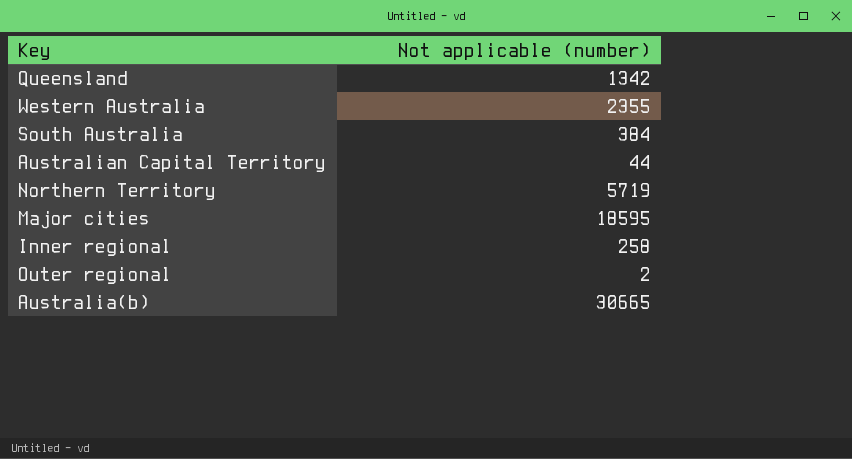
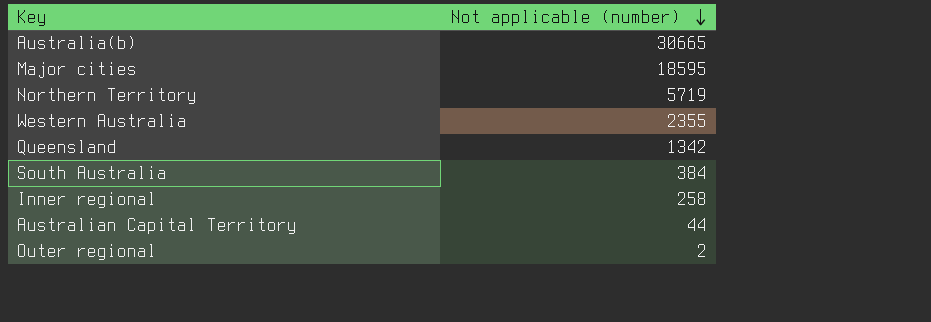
row order: none -> Not applicable (number) descending

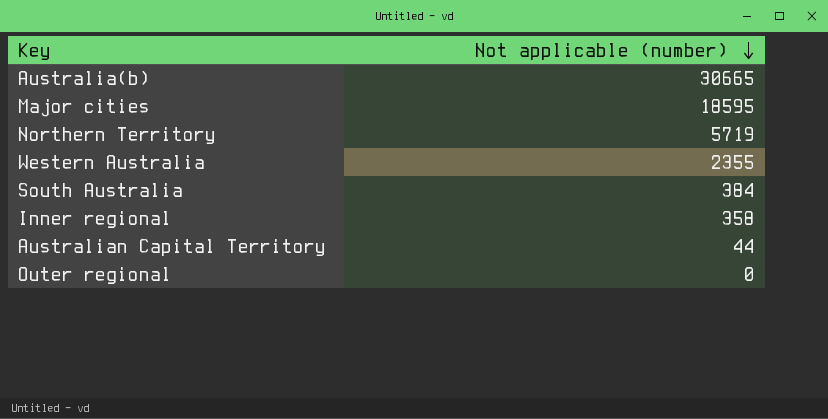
row Queensland: 1342 -> none
Inner regional | Not applicable (number): 258 -> 358
Outer regional | Not applicable (number): 2 -> 0

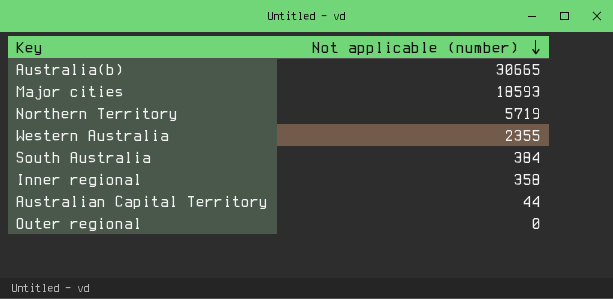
Major cities | Not applicable (number): 18595 -> 18593

